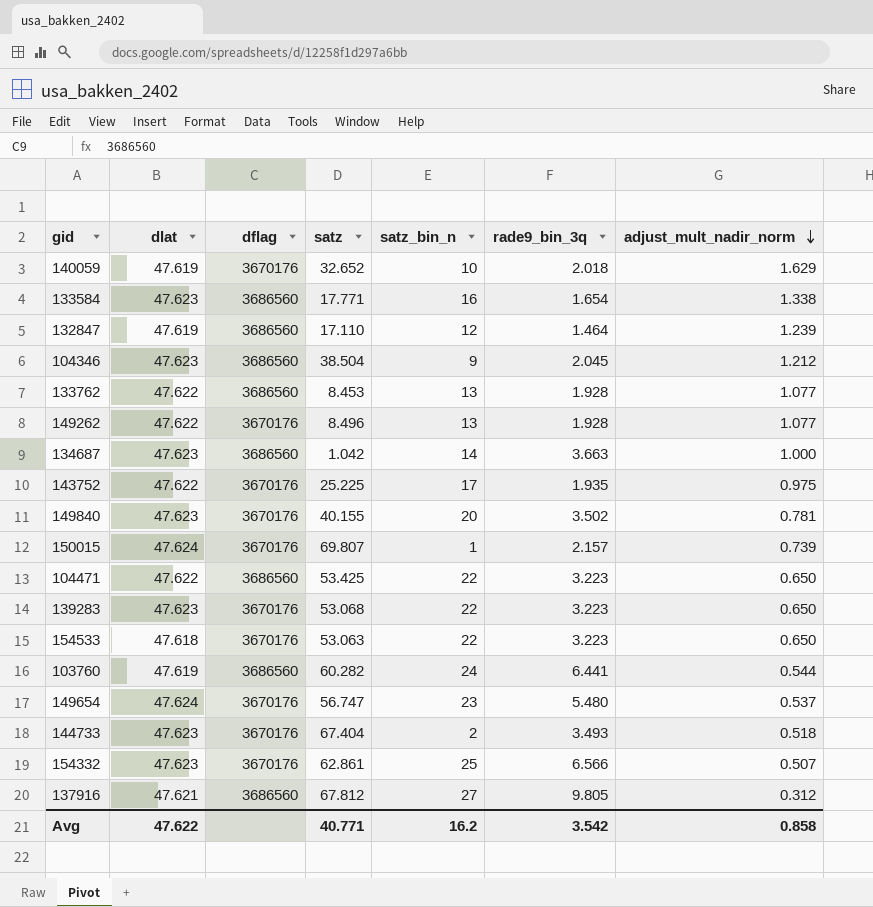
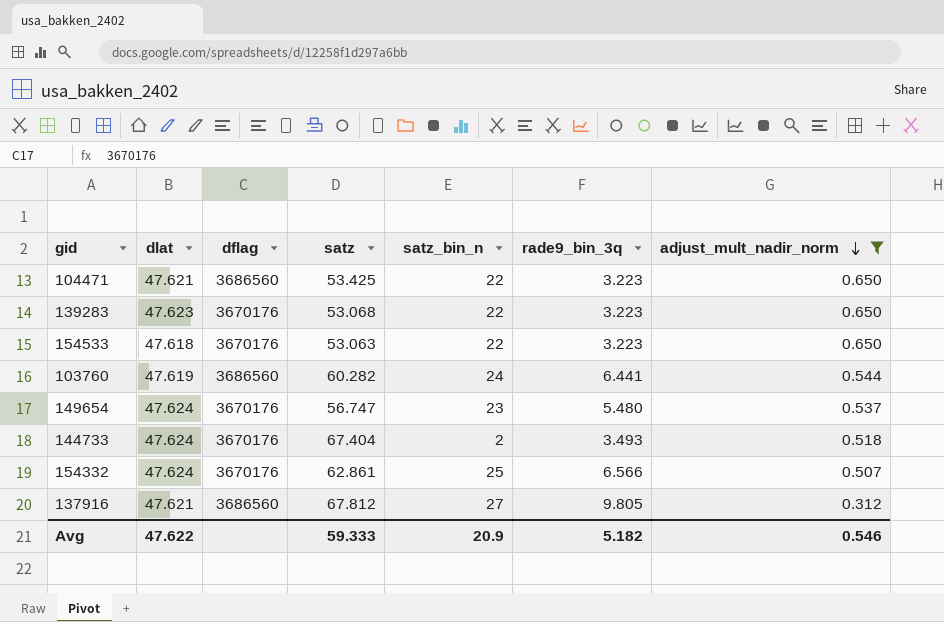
filter: none -> adjust_mult_nadir_norm <= 0.650
104471 | dlat: 47.622 -> 47.621
144733 | dlat: 47.623 -> 47.624
154332 | dlat: 47.623 -> 47.624
Avg | satz: 40.771 -> 59.333
Avg | satz_bin_n: 16.2 -> 20.9
Avg | rade9_bin_3q: 3.542 -> 5.182
Avg | adjust_mult_nadir_norm: 0.858 -> 0.546

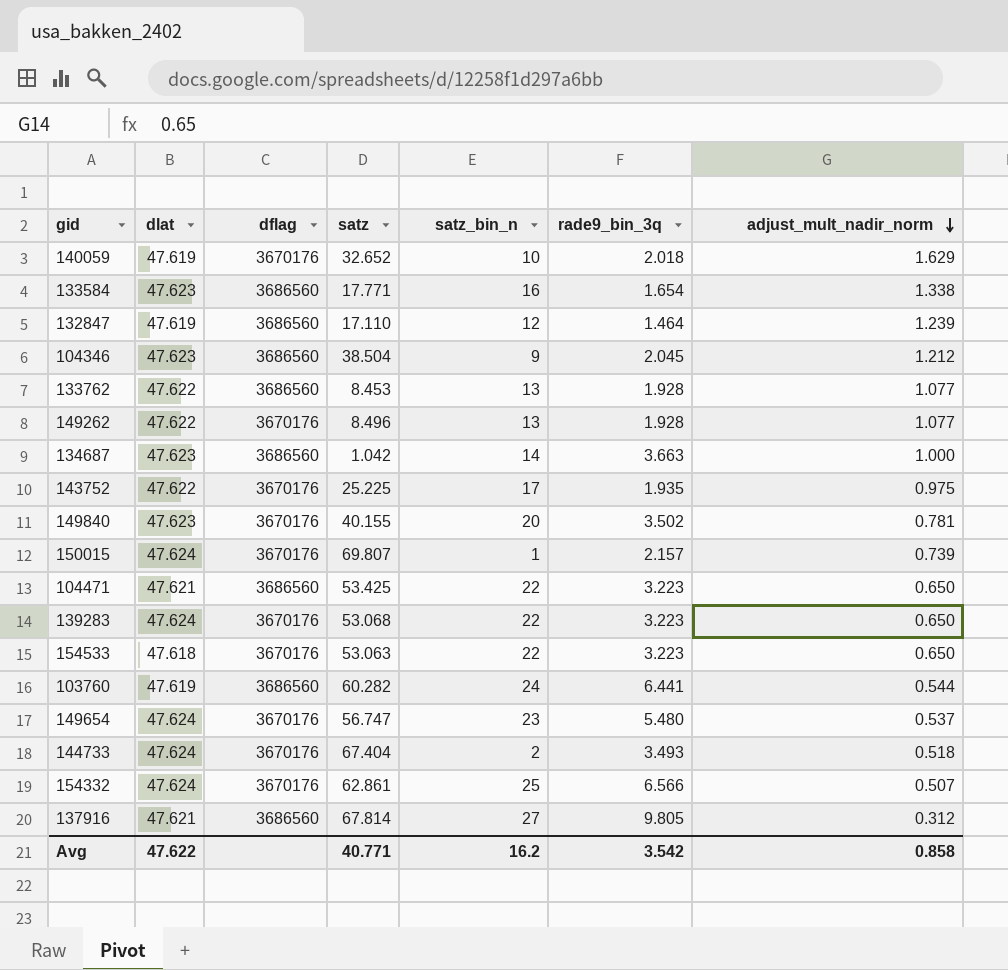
filter: adjust_mult_nadir_norm <= 0.650 -> none
139283 | dlat: 47.623 -> 47.624
137916 | satz: 67.812 -> 67.814
Avg | satz: 59.333 -> 40.771
Avg | satz_bin_n: 20.9 -> 16.2
Avg | rade9_bin_3q: 5.182 -> 3.542
Avg | adjust_mult_nadir_norm: 0.546 -> 0.858

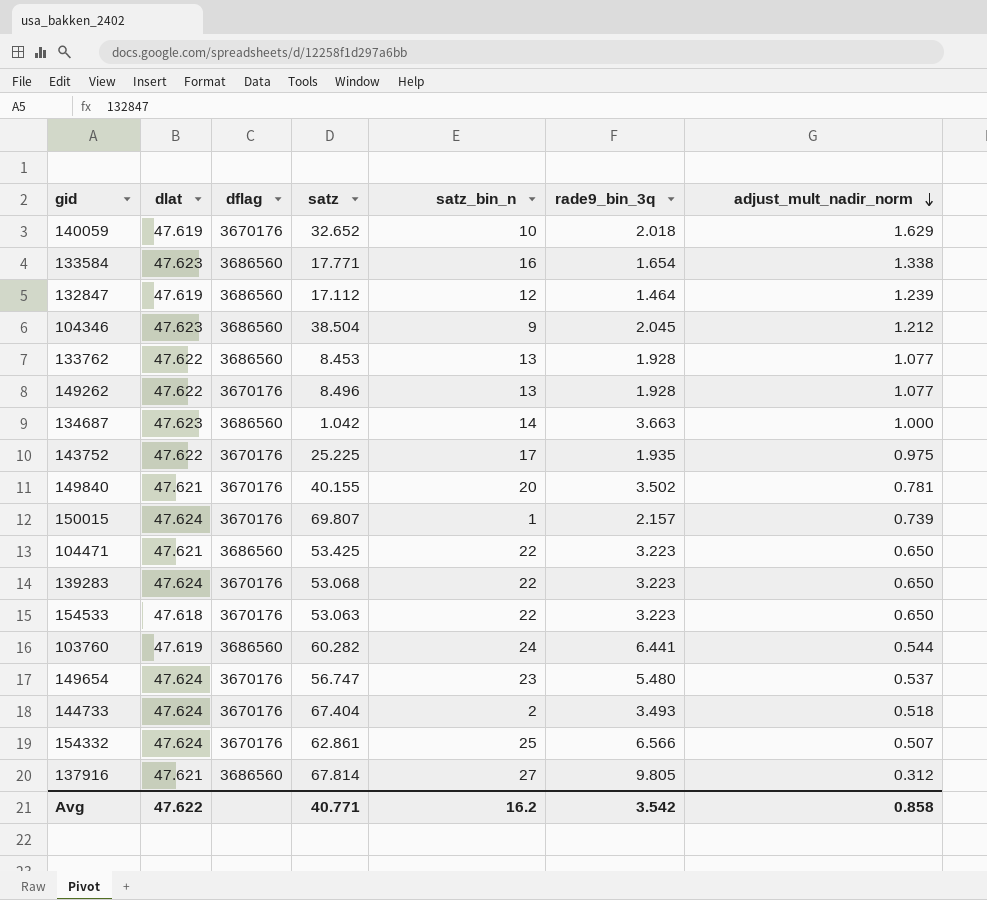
132847 | satz: 17.110 -> 17.112
149840 | dlat: 47.623 -> 47.621

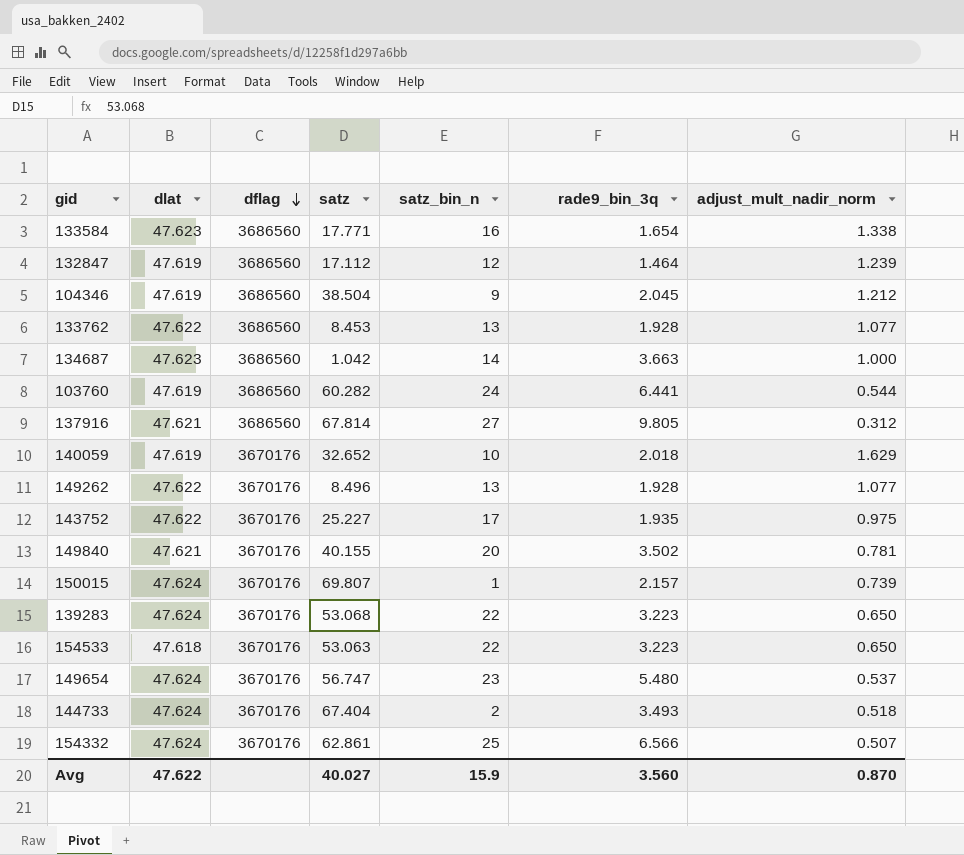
row order: adjust_mult_nadir_norm descending -> dflag descending
row 104471: 47.621 | 3686560 | 53.425 | 22 | 3.223 | 0.650 -> none
104346 | dlat: 47.623 -> 47.619
143752 | satz: 25.225 -> 25.227
Avg | satz: 40.771 -> 40.027
Avg | satz_bin_n: 16.2 -> 15.9
Avg | rade9_bin_3q: 3.542 -> 3.560
Avg | adjust_mult_nadir_norm: 0.858 -> 0.870

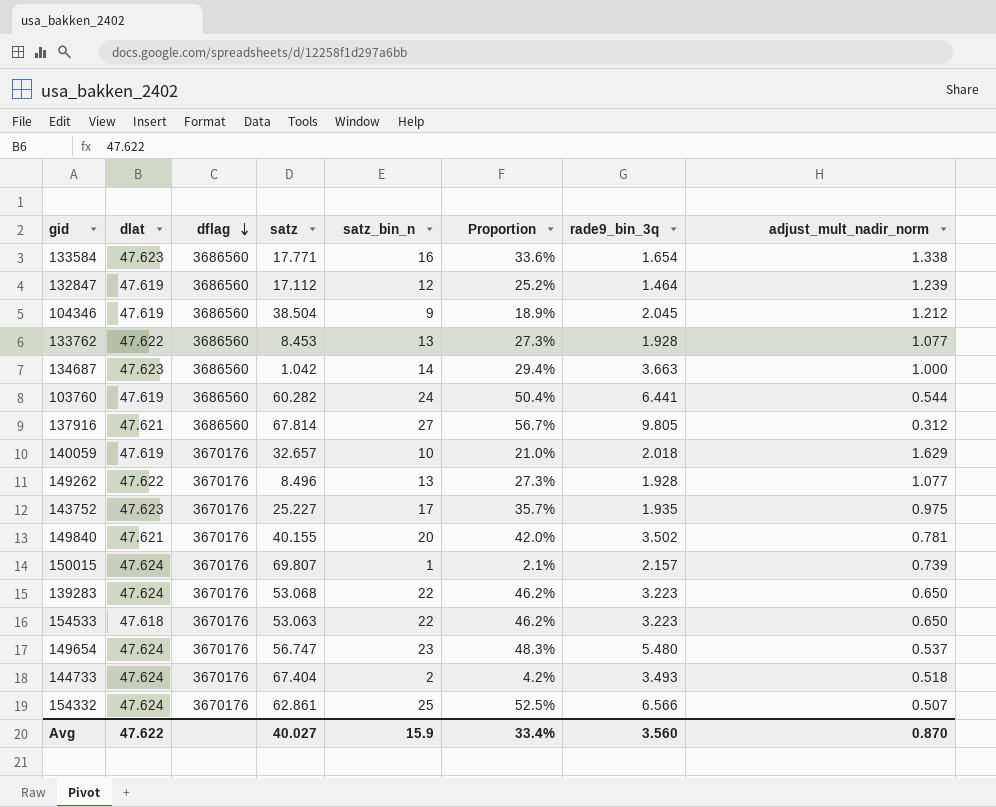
column Proportion | formula: none -> [satz_bin_n] / [dlat]
140059 | satz: 32.652 -> 32.657
143752 | dlat: 47.622 -> 47.623

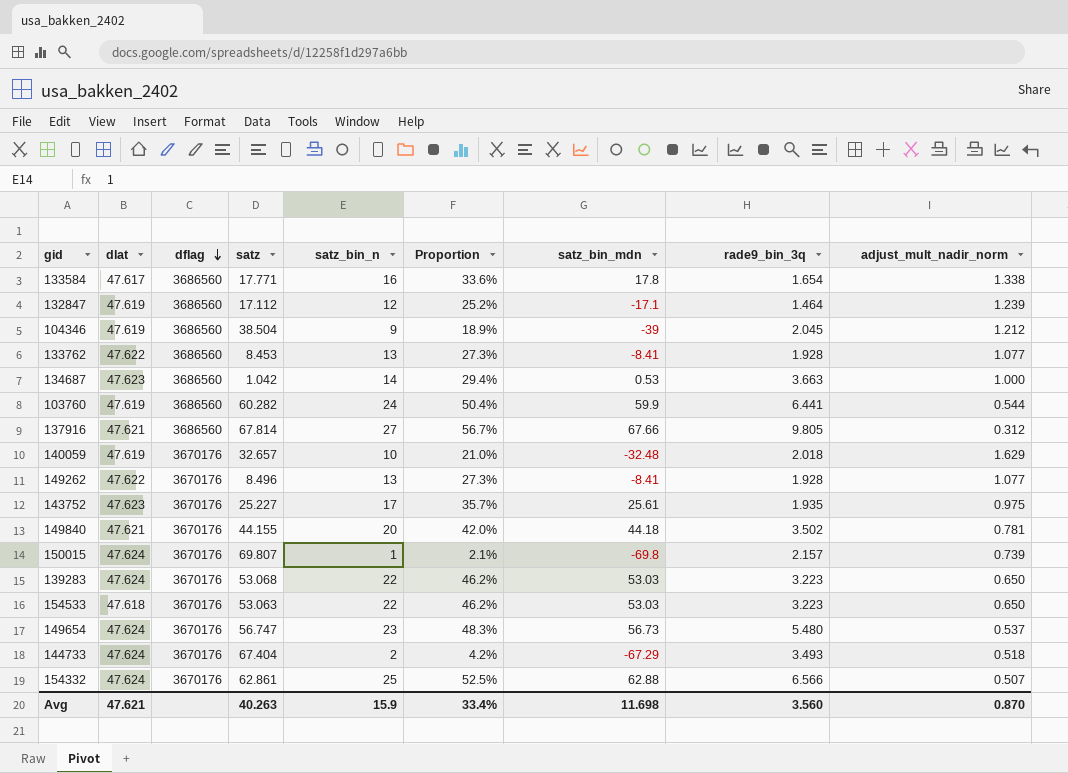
column satz_bin_mdn | position: none -> 7
133584 | dlat: 47.623 -> 47.617
149840 | satz: 40.155 -> 44.155
Avg | dlat: 47.622 -> 47.621
Avg | satz: 40.027 -> 40.263

